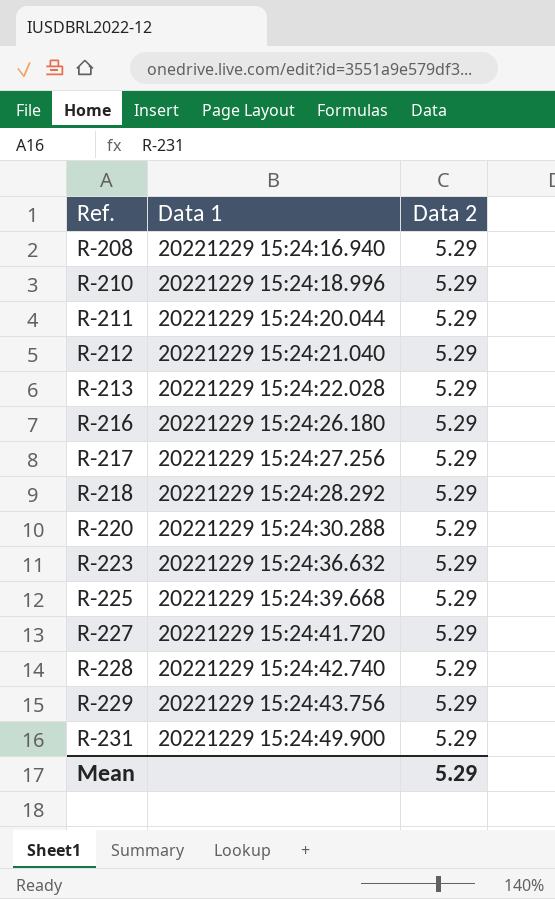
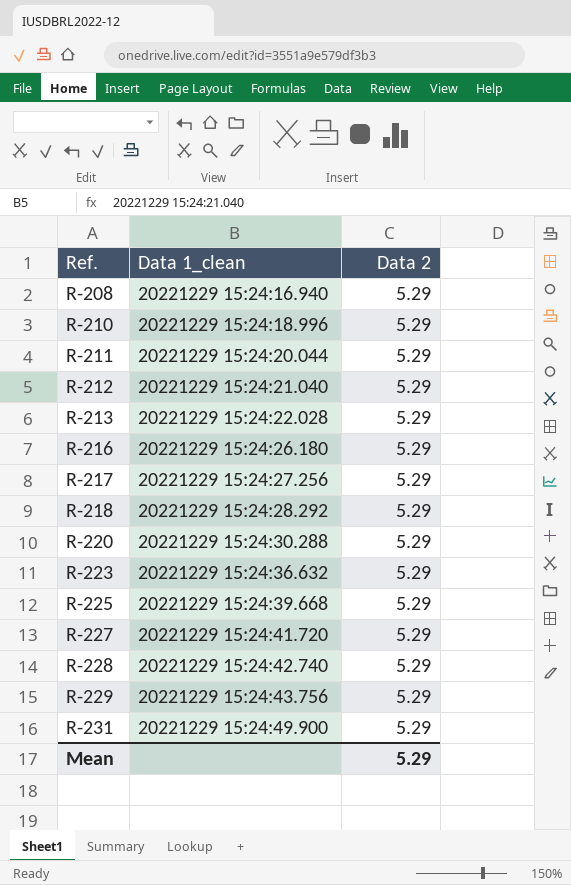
column name: Data 1 -> Data 1_clean

